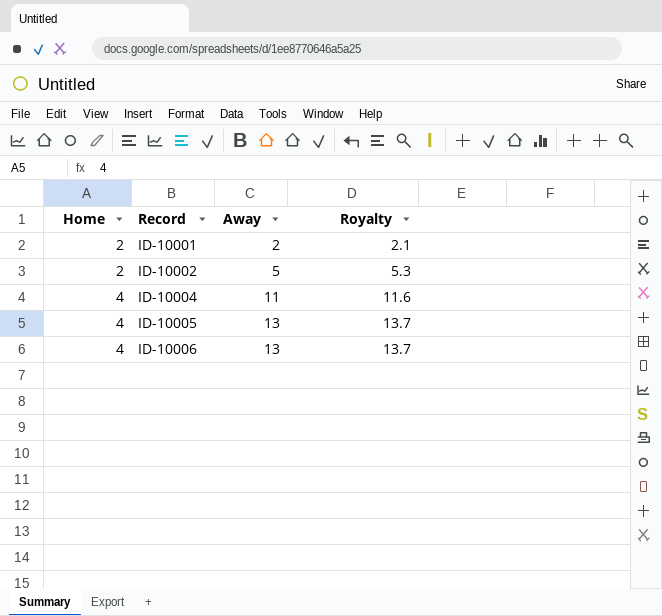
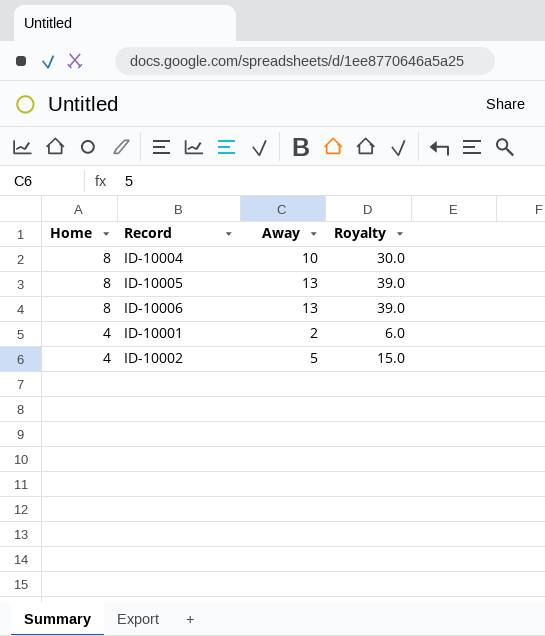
row order: Home ascending -> Home descending
column Royalty | formula: [Away] * 1.05 -> [Away] * 3
ID-10004 | Home: 4 -> 8
ID-10004 | Away: 11 -> 10
ID-10005 | Home: 4 -> 8
ID-10006 | Home: 4 -> 8
ID-10001 | Home: 2 -> 4
ID-10002 | Home: 2 -> 4

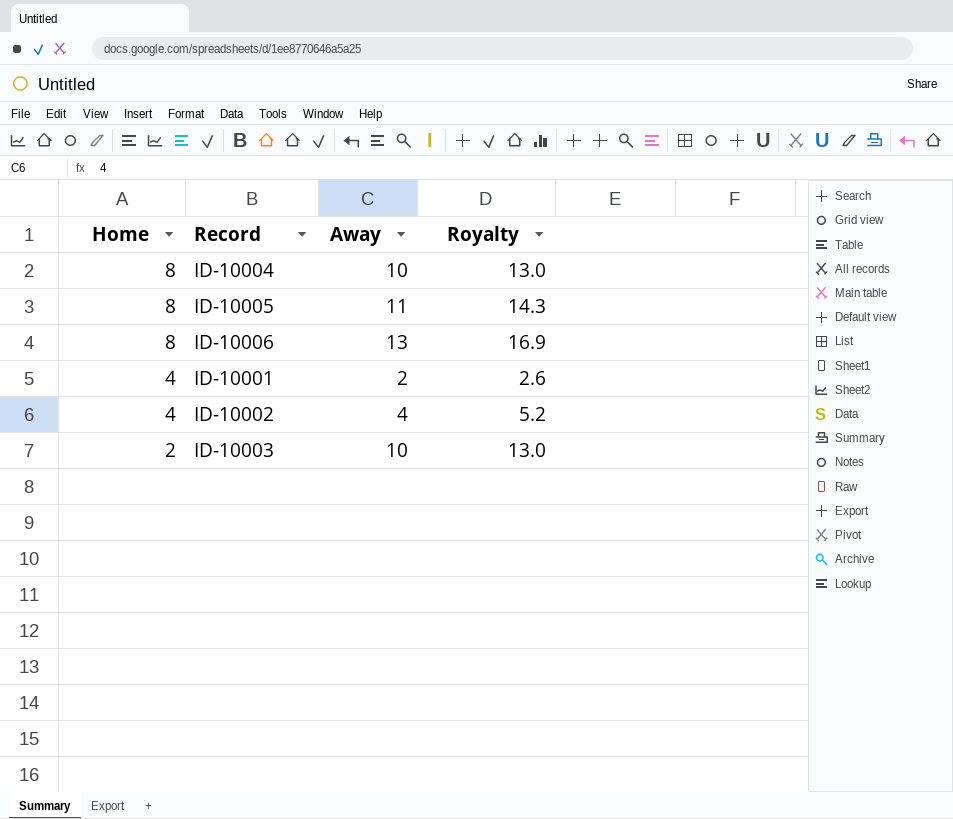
column Royalty | formula: [Away] * 3 -> [Away] * 1.3
ID-10005 | Away: 13 -> 11
ID-10002 | Away: 5 -> 4
row ID-10003: none -> 2 | 10 | 13.0

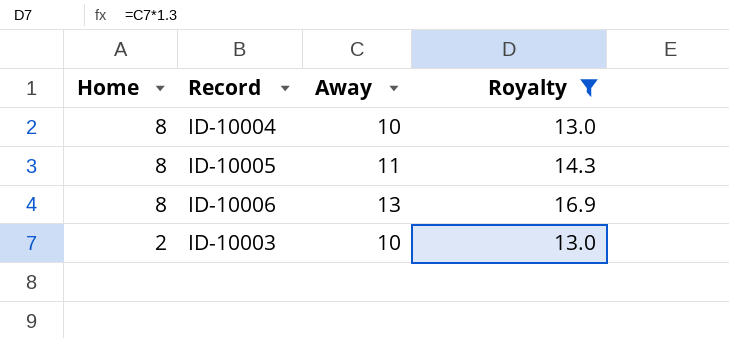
filter: none -> Royalty >= 13.0

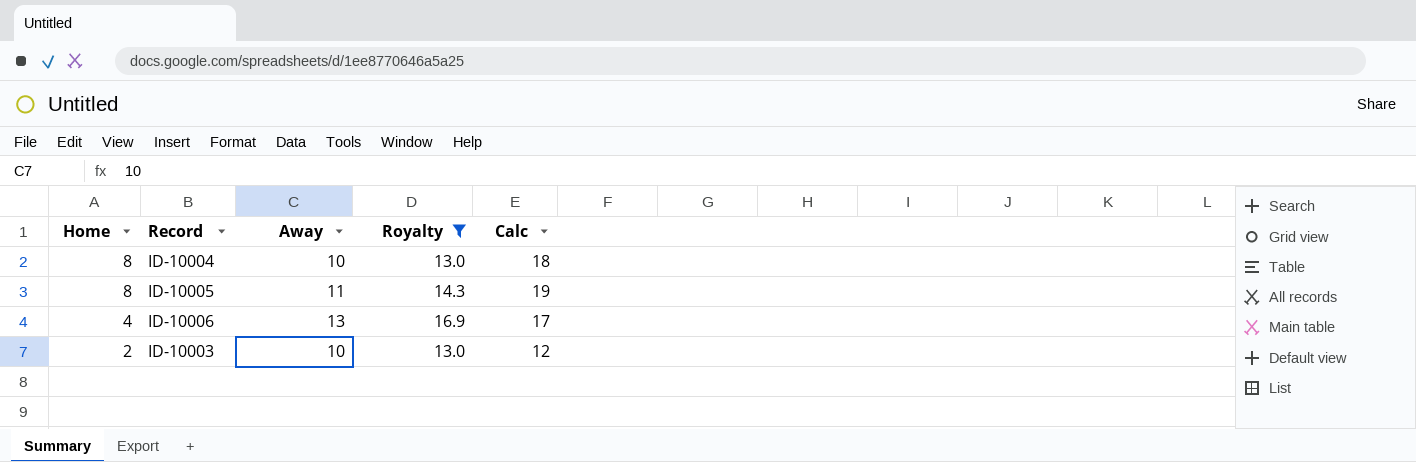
column Calc | formula: none -> [Home] + [Away]
ID-10006 | Home: 8 -> 4

